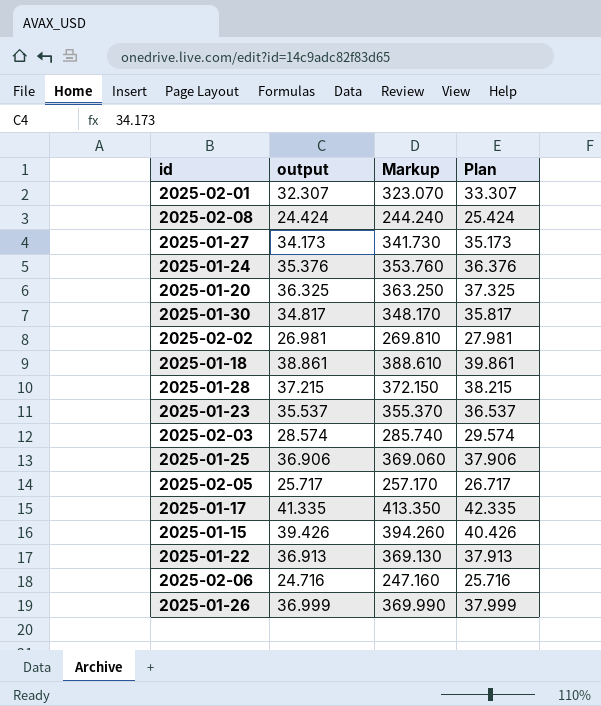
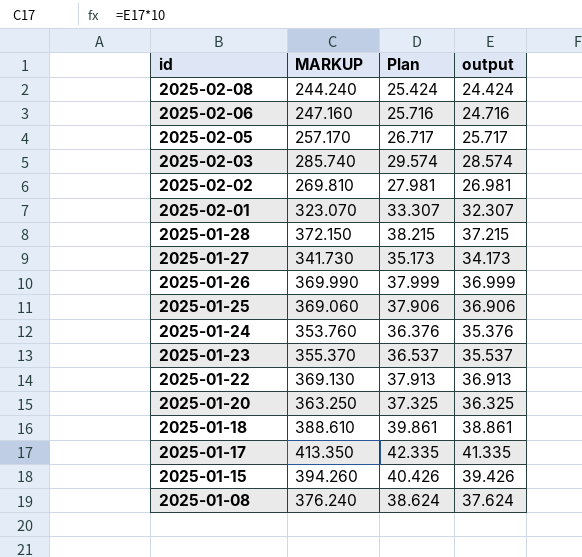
row order: none -> id descending
column name: Markup -> MARKUP
column output | position: 2 -> 4
row 2025-01-30: 34.817 | 348.170 | 35.817 -> none
row 2025-01-08: none -> 376.240 | 38.624 | 37.624

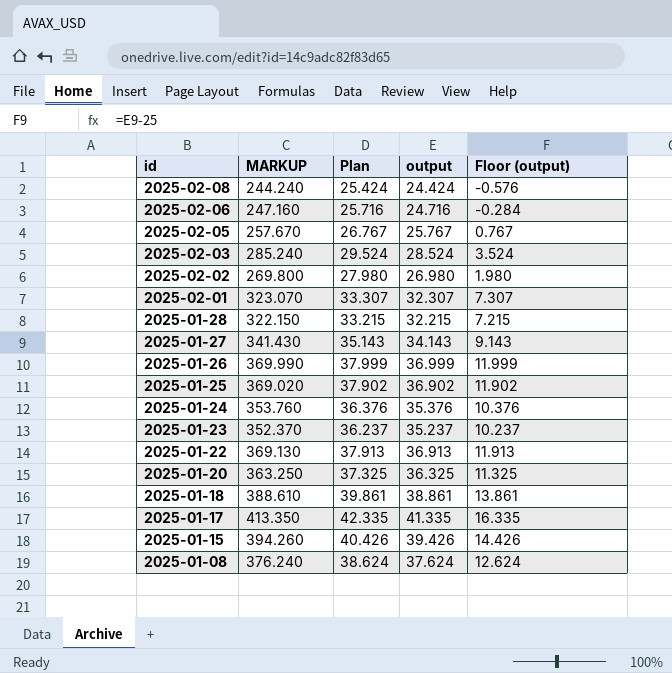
column Floor (output) | formula: none -> [output] - 25
2025-02-05 | MARKUP: 257.170 -> 257.670
2025-02-05 | Plan: 26.717 -> 26.767
2025-02-05 | output: 25.717 -> 25.767
2025-02-03 | MARKUP: 285.740 -> 285.240
2025-02-03 | Plan: 29.574 -> 29.524
2025-02-03 | output: 28.574 -> 28.524
2025-02-02 | MARKUP: 269.810 -> 269.800
2025-02-02 | Plan: 27.981 -> 27.980
2025-02-02 | output: 26.981 -> 26.980
2025-01-28 | MARKUP: 372.150 -> 322.150
2025-01-28 | Plan: 38.215 -> 33.215
2025-01-28 | output: 37.215 -> 32.215
2025-01-27 | MARKUP: 341.730 -> 341.430
2025-01-27 | Plan: 35.173 -> 35.143
2025-01-27 | output: 34.173 -> 34.143
2025-01-25 | MARKUP: 369.060 -> 369.020
2025-01-25 | Plan: 37.906 -> 37.902
2025-01-25 | output: 36.906 -> 36.902
2025-01-23 | MARKUP: 355.370 -> 352.370
2025-01-23 | Plan: 36.537 -> 36.237
2025-01-23 | output: 35.537 -> 35.237

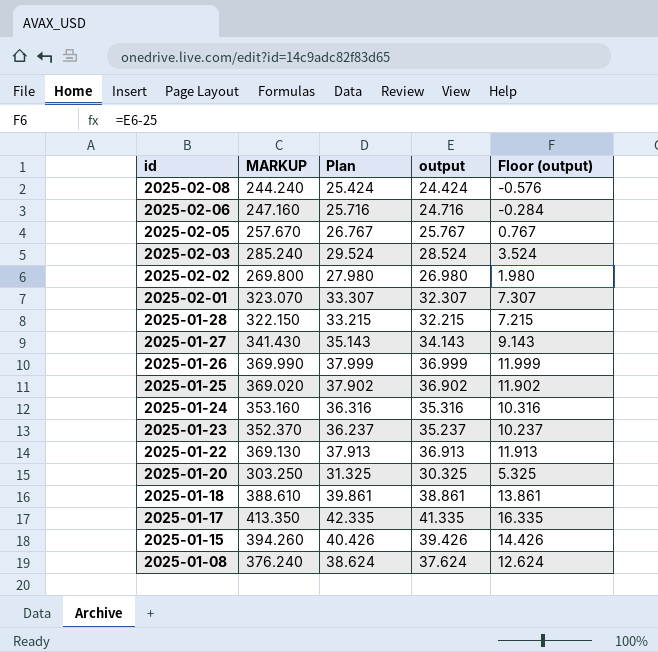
2025-01-24 | MARKUP: 353.760 -> 353.160
2025-01-24 | Plan: 36.376 -> 36.316
2025-01-24 | output: 35.376 -> 35.316
2025-01-24 | Floor (output): 10.376 -> 10.316
2025-01-20 | MARKUP: 363.250 -> 303.250
2025-01-20 | Plan: 37.325 -> 31.325
2025-01-20 | output: 36.325 -> 30.325
2025-01-20 | Floor (output): 11.325 -> 5.325

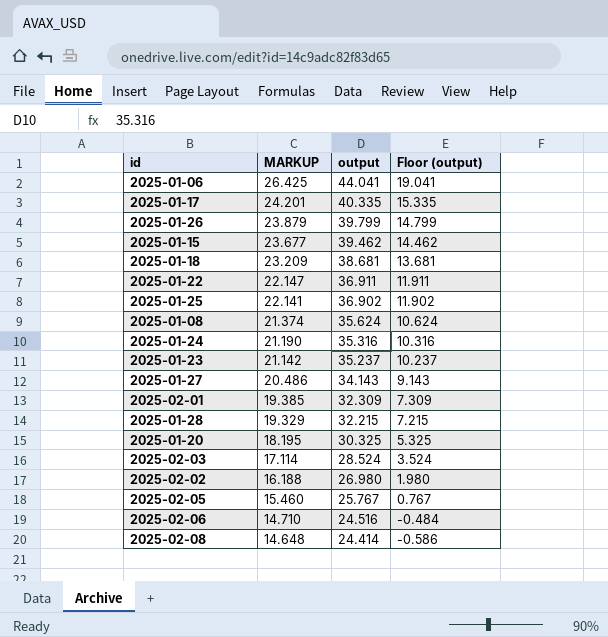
row order: id descending -> MARKUP descending
column Plan | formula: [output] + 1 -> none
column MARKUP | formula: [output] * 10 -> [output] * 0.6
row 2025-01-06: none -> 26.425 | 44.041 | 19.041
2025-01-17 | output: 41.335 -> 40.335
2025-01-17 | Floor (output): 16.335 -> 15.335
2025-01-26 | output: 36.999 -> 39.799
2025-01-26 | Floor (output): 11.999 -> 14.799
2025-01-15 | output: 39.426 -> 39.462
2025-01-15 | Floor (output): 14.426 -> 14.462
2025-01-18 | output: 38.861 -> 38.681
2025-01-18 | Floor (output): 13.861 -> 13.681
2025-01-22 | output: 36.913 -> 36.911
2025-01-22 | Floor (output): 11.913 -> 11.911
2025-01-08 | output: 37.624 -> 35.624
2025-01-08 | Floor (output): 12.624 -> 10.624
2025-02-01 | output: 32.307 -> 32.309
2025-02-01 | Floor (output): 7.307 -> 7.309
2025-02-06 | output: 24.716 -> 24.516
2025-02-06 | Floor (output): -0.284 -> -0.484
2025-02-08 | output: 24.424 -> 24.414
2025-02-08 | Floor (output): -0.576 -> -0.586

